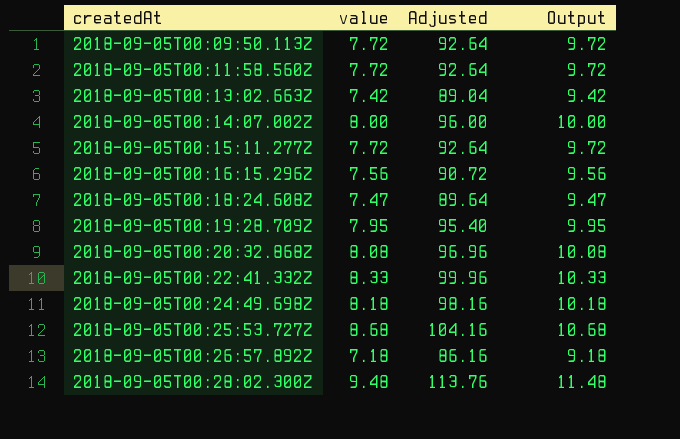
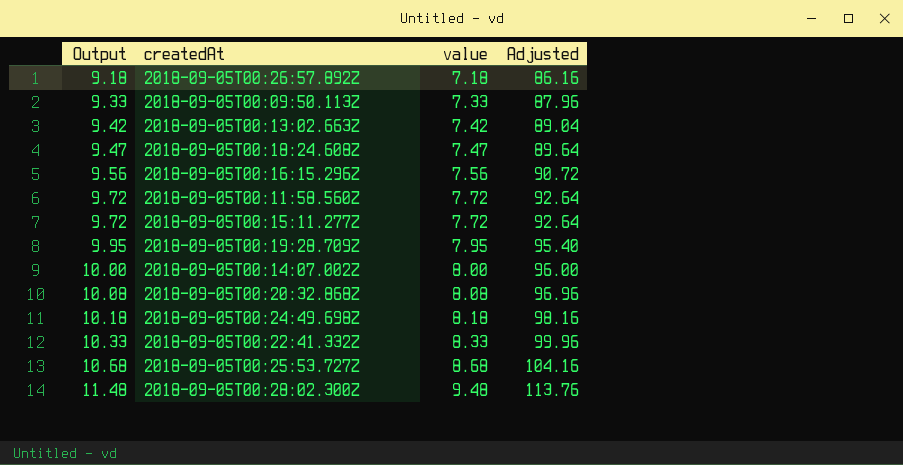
row order: createdAt ascending -> Output ascending
column Output | position: 4 -> 1
2018-09-05T00:09:50.113Z | Output: 9.72 -> 9.33
2018-09-05T00:09:50.113Z | value: 7.72 -> 7.33
2018-09-05T00:09:50.113Z | Adjusted: 92.64 -> 87.96

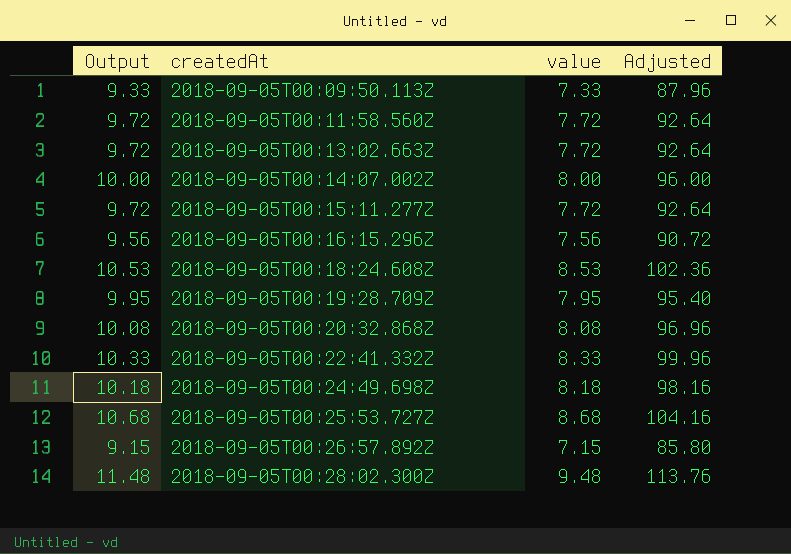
row order: Output ascending -> createdAt ascending
2018-09-05T00:13:02.663Z | Output: 9.42 -> 9.72
2018-09-05T00:13:02.663Z | value: 7.42 -> 7.72
2018-09-05T00:13:02.663Z | Adjusted: 89.04 -> 92.64
2018-09-05T00:18:24.608Z | Output: 9.47 -> 10.53
2018-09-05T00:18:24.608Z | value: 7.47 -> 8.53
2018-09-05T00:18:24.608Z | Adjusted: 89.64 -> 102.36
2018-09-05T00:26:57.892Z | Output: 9.18 -> 9.15
2018-09-05T00:26:57.892Z | value: 7.18 -> 7.15
2018-09-05T00:26:57.892Z | Adjusted: 86.16 -> 85.80

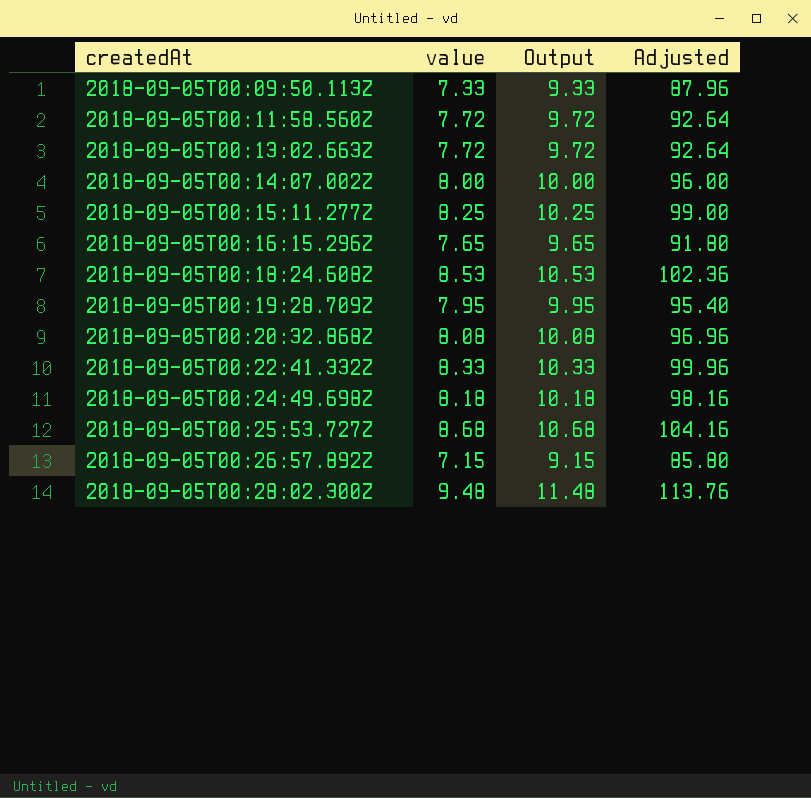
column Output | position: 1 -> 3
2018-09-05T00:15:11.277Z | value: 7.72 -> 8.25
2018-09-05T00:15:11.277Z | Output: 9.72 -> 10.25
2018-09-05T00:15:11.277Z | Adjusted: 92.64 -> 99.00
2018-09-05T00:16:15.296Z | value: 7.56 -> 7.65
2018-09-05T00:16:15.296Z | Output: 9.56 -> 9.65
2018-09-05T00:16:15.296Z | Adjusted: 90.72 -> 91.80

